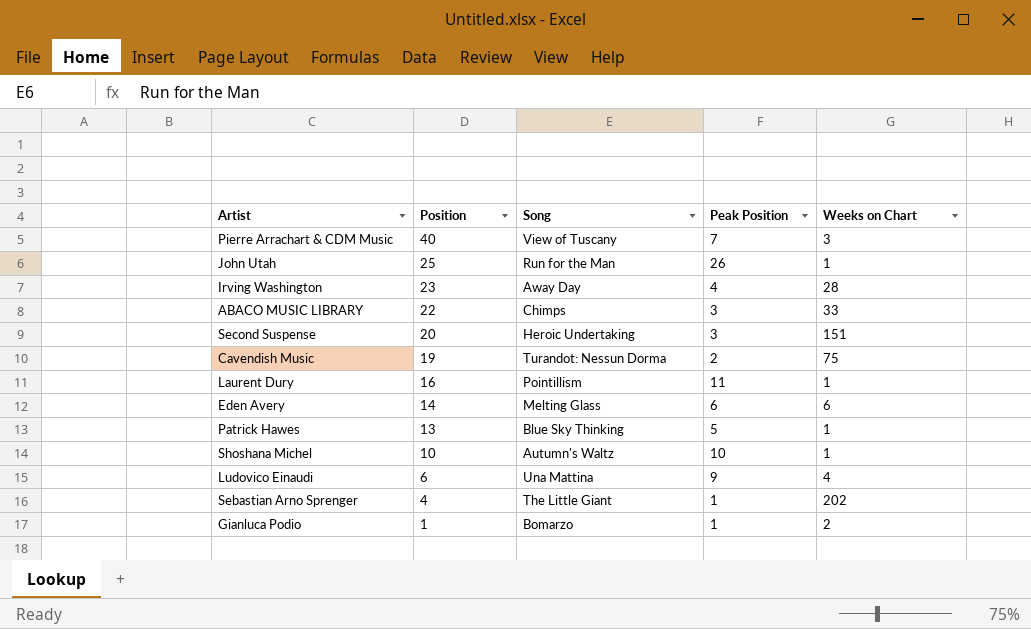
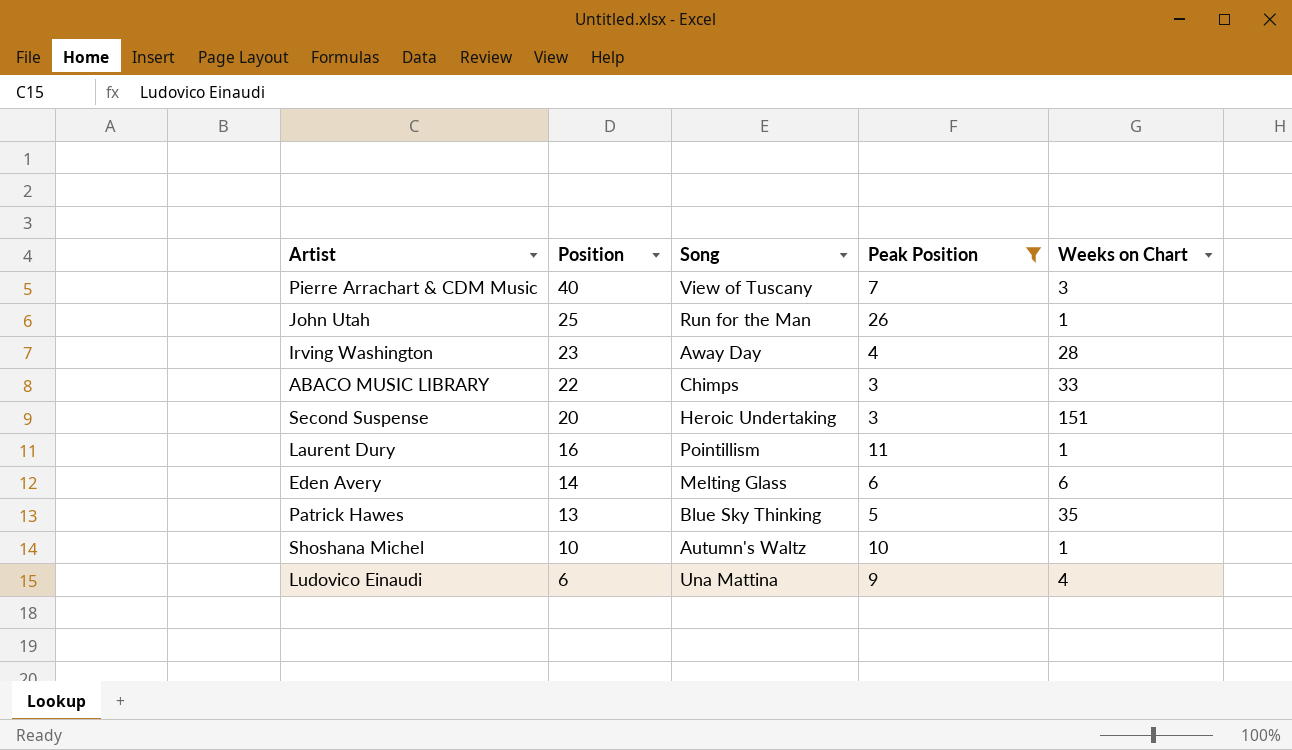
filter: none -> Peak Position >= 3
Patrick Hawes | Weeks on Chart: 1 -> 35

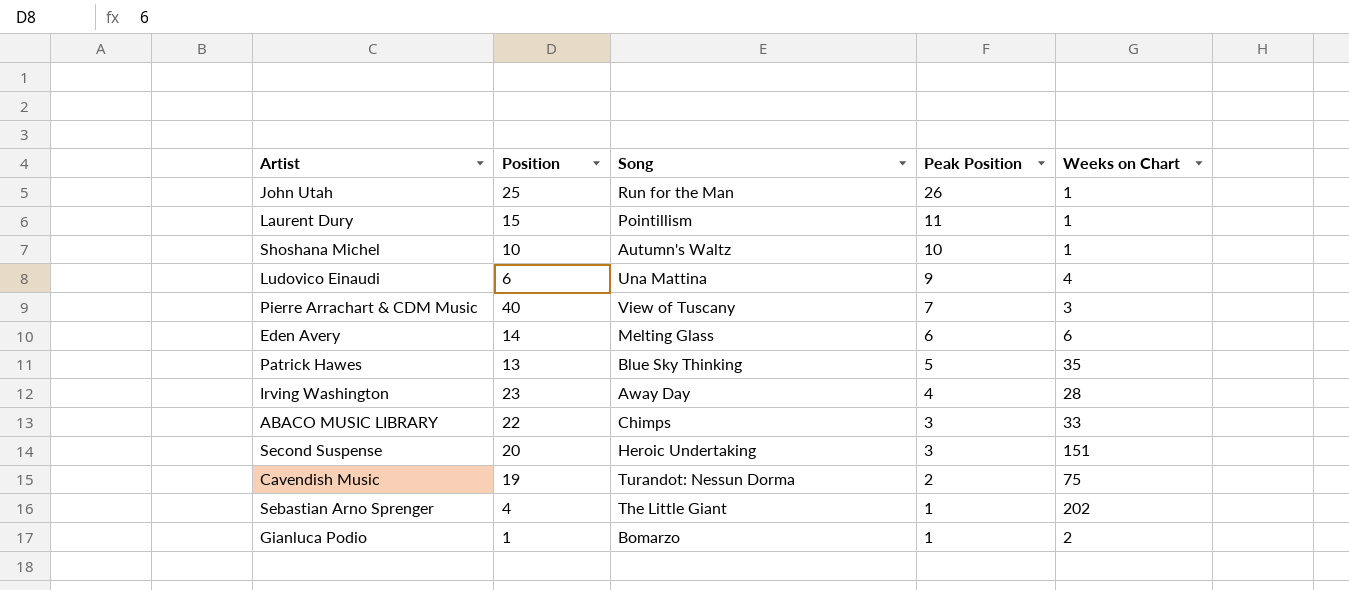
filter: Peak Position >= 3 -> none
row order: Position descending -> Peak Position descending
Laurent Dury | Position: 16 -> 15

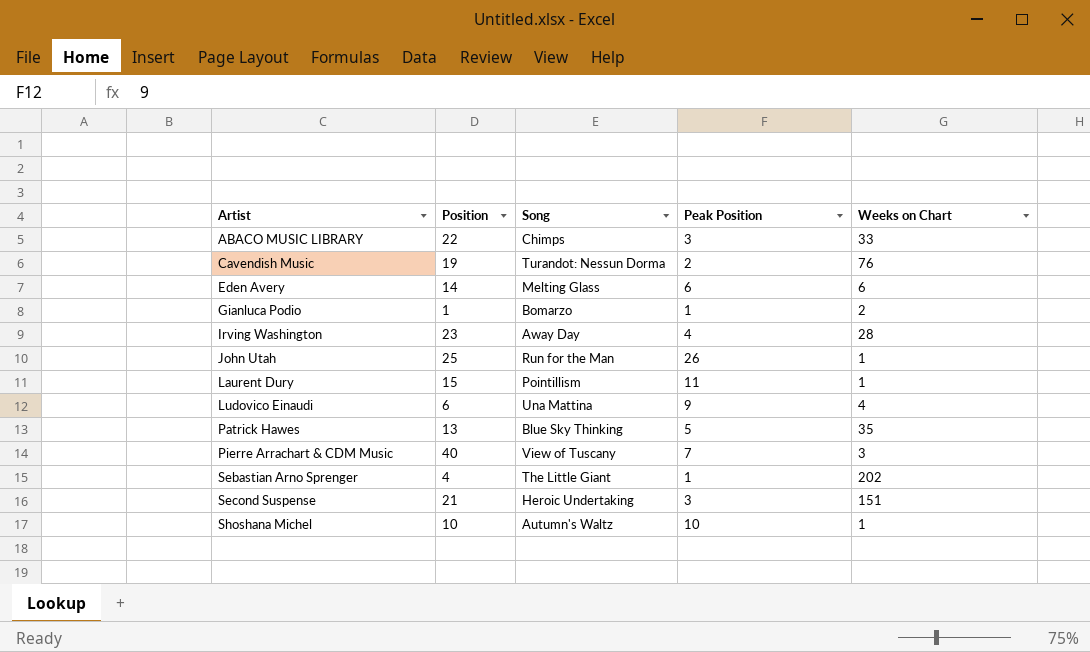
row order: Peak Position descending -> Artist ascending
Cavendish Music | Weeks on Chart: 75 -> 76
Second Suspense | Position: 20 -> 21

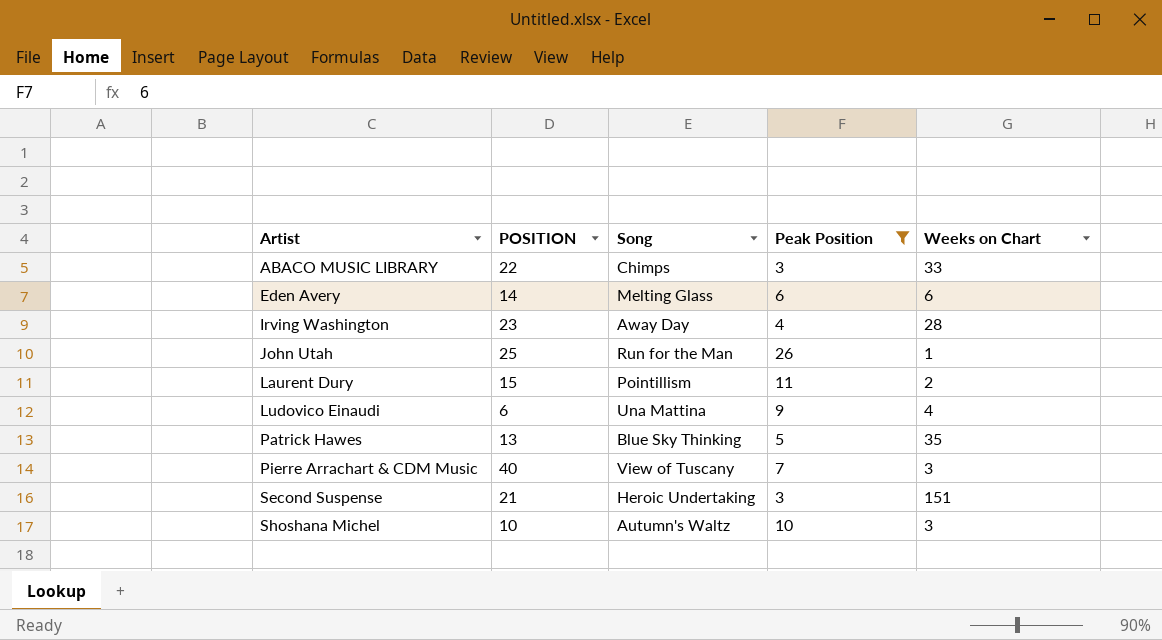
filter: none -> Peak Position >= 3
column name: Position -> POSITION
Laurent Dury | Weeks on Chart: 1 -> 2
Shoshana Michel | Weeks on Chart: 1 -> 3

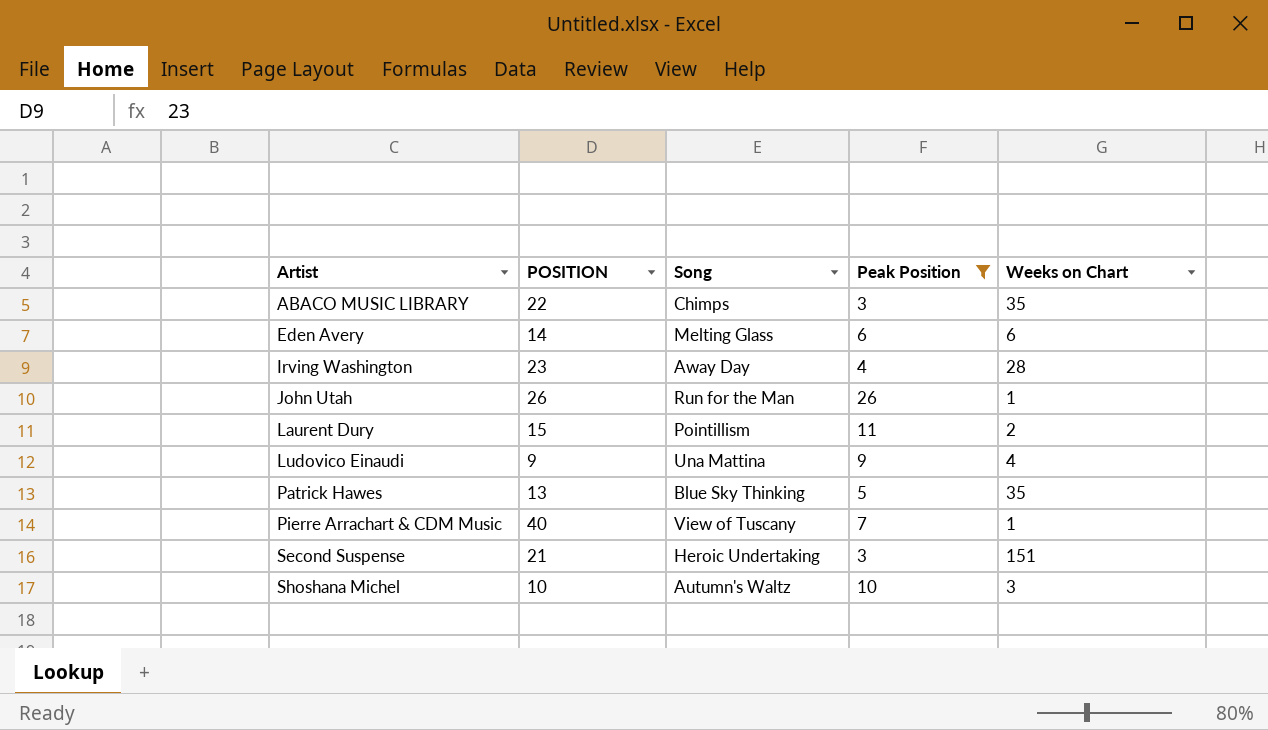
ABACO MUSIC LIBRARY | Weeks on Chart: 33 -> 35
John Utah | POSITION: 25 -> 26
Ludovico Einaudi | POSITION: 6 -> 9
Pierre Arrachart & CDM Music | Weeks on Chart: 3 -> 1

